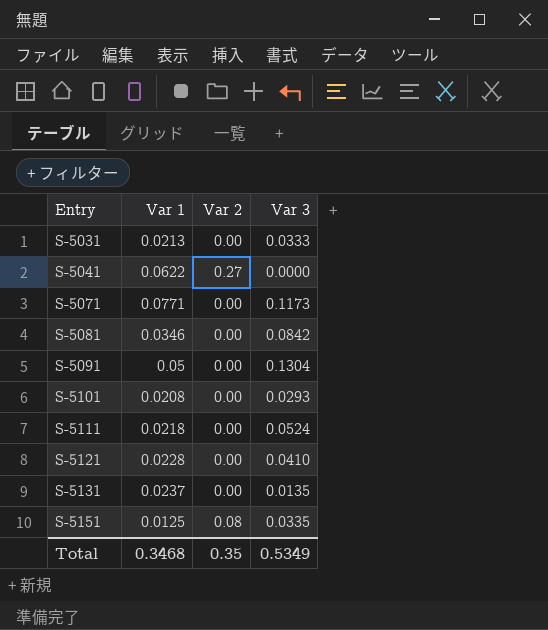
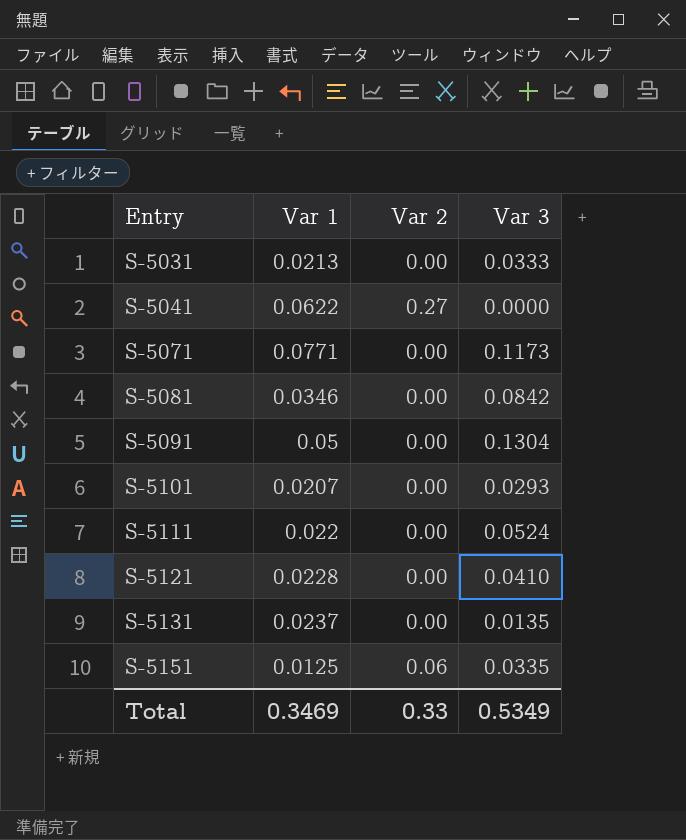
S-5101 | Var 1: 0.0208 -> 0.0207
S-5111 | Var 1: 0.0218 -> 0.022
S-5151 | Var 2: 0.08 -> 0.06
Total | Var 1: 0.3468 -> 0.3469
Total | Var 2: 0.35 -> 0.33

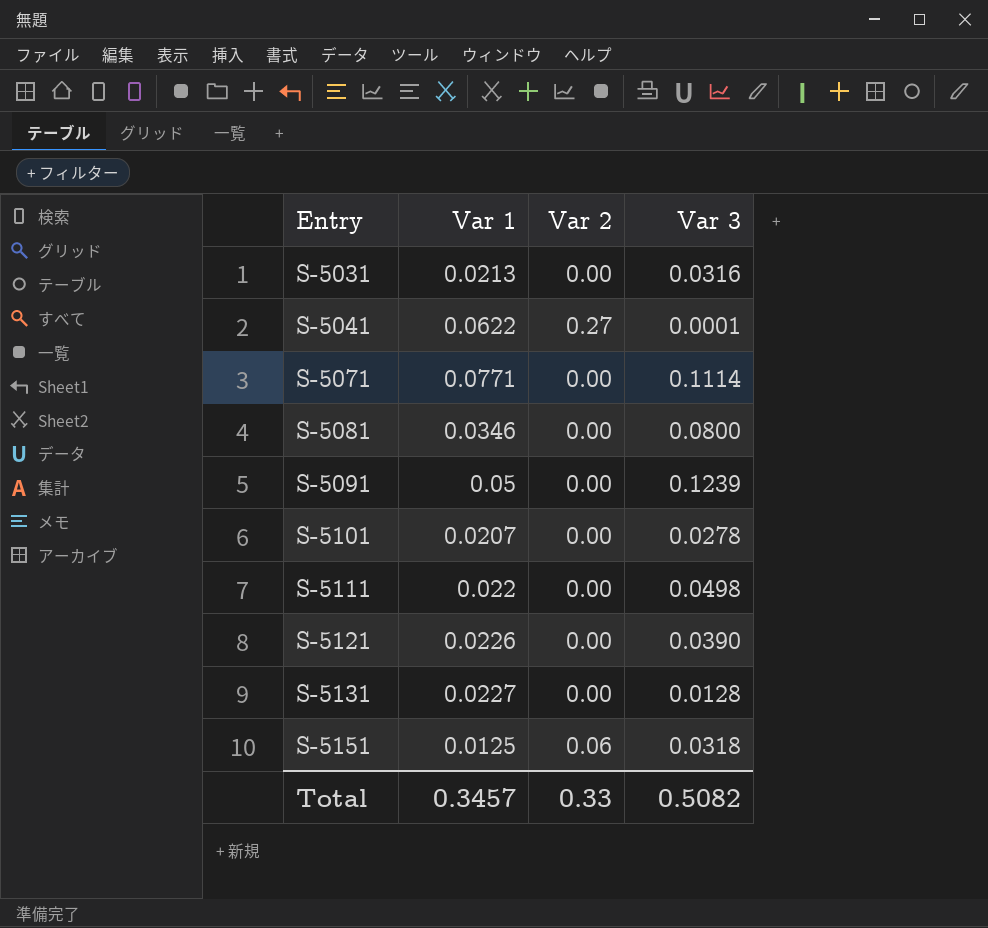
S-5031 | Var 3: 0.0333 -> 0.0316
S-5041 | Var 3: 0.0000 -> 0.0001
S-5071 | Var 3: 0.1173 -> 0.1114
S-5081 | Var 3: 0.0842 -> 0.0800
S-5091 | Var 3: 0.1304 -> 0.1239
S-5101 | Var 3: 0.0293 -> 0.0278
S-5111 | Var 3: 0.0524 -> 0.0498
S-5121 | Var 1: 0.0228 -> 0.0226
S-5121 | Var 3: 0.0410 -> 0.0390
S-5131 | Var 1: 0.0237 -> 0.0227
S-5131 | Var 3: 0.0135 -> 0.0128
S-5151 | Var 3: 0.0335 -> 0.0318
Total | Var 1: 0.3469 -> 0.3457
Total | Var 3: 0.5349 -> 0.5082

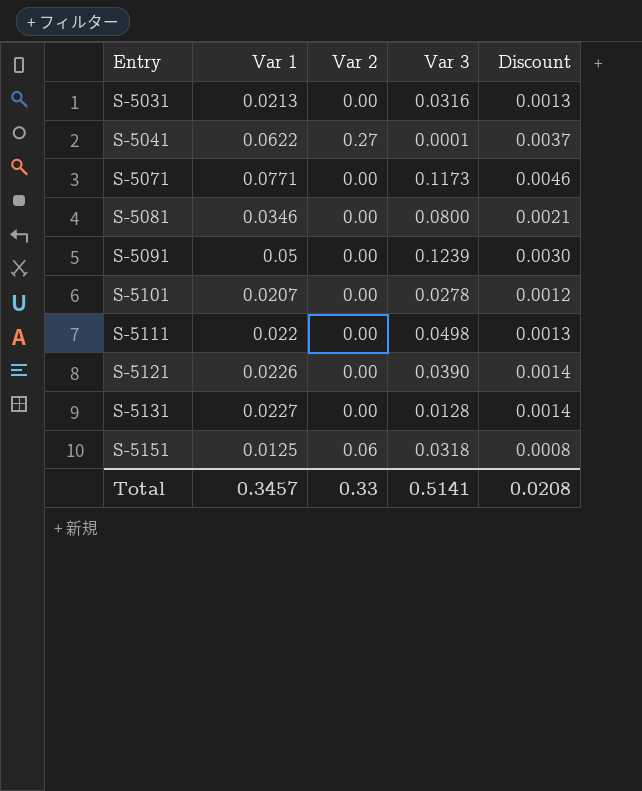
column Discount | formula: none -> [Var 1] * 0.06
S-5071 | Var 3: 0.1114 -> 0.1173
Total | Var 3: 0.5082 -> 0.5141

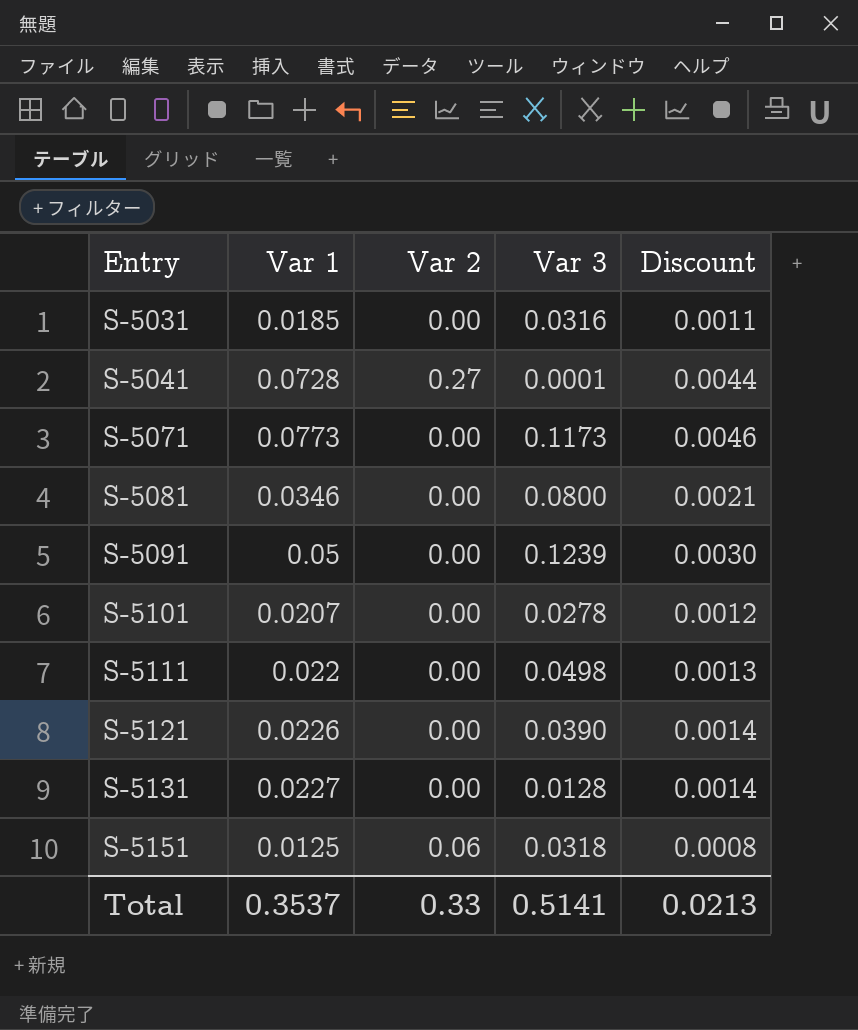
S-5031 | Var 1: 0.0213 -> 0.0185
S-5031 | Discount: 0.0013 -> 0.0011
S-5041 | Var 1: 0.0622 -> 0.0728
S-5041 | Discount: 0.0037 -> 0.0044
S-5071 | Var 1: 0.0771 -> 0.0773
Total | Var 1: 0.3457 -> 0.3537
Total | Discount: 0.0208 -> 0.0213

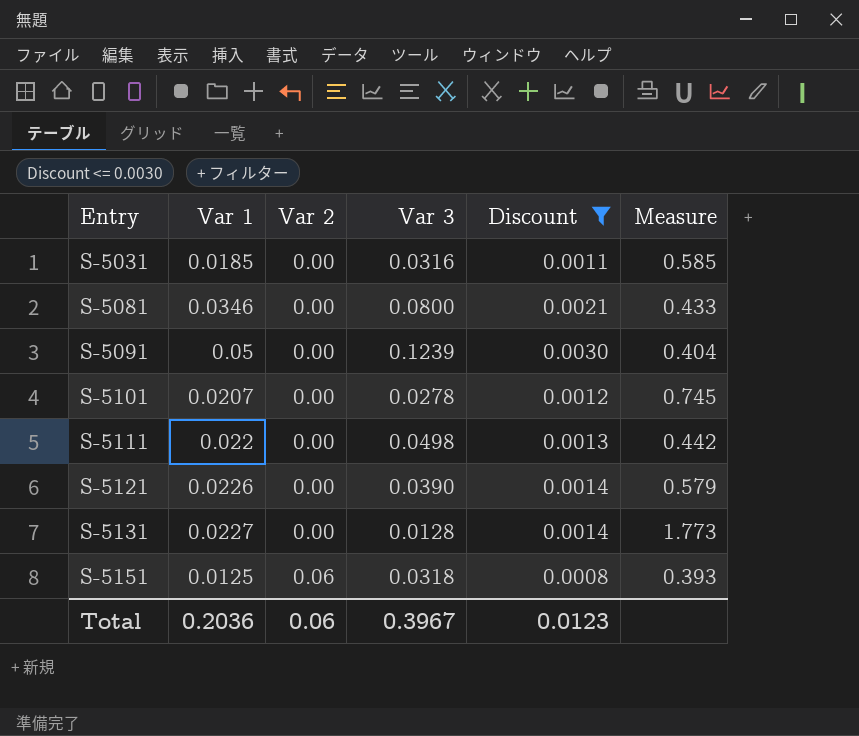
filter: none -> Discount <= 0.0030
column Measure | formula: none -> [Var 1] / [Var 3]
Total | Var 1: 0.3537 -> 0.2036
Total | Var 2: 0.33 -> 0.06
Total | Var 3: 0.5141 -> 0.3967
Total | Discount: 0.0213 -> 0.0123

